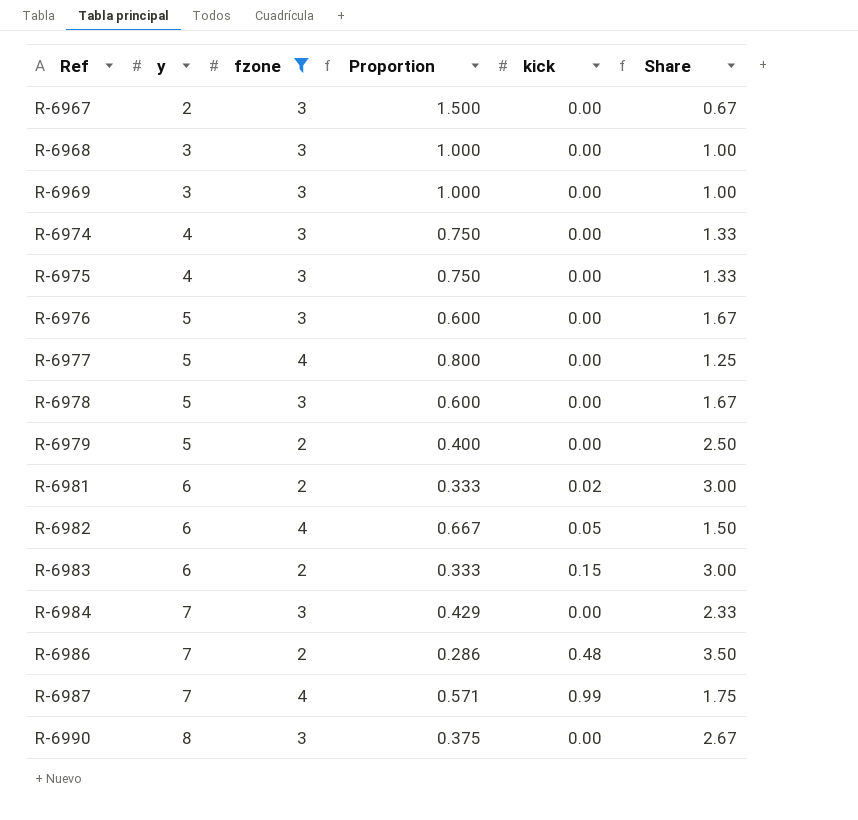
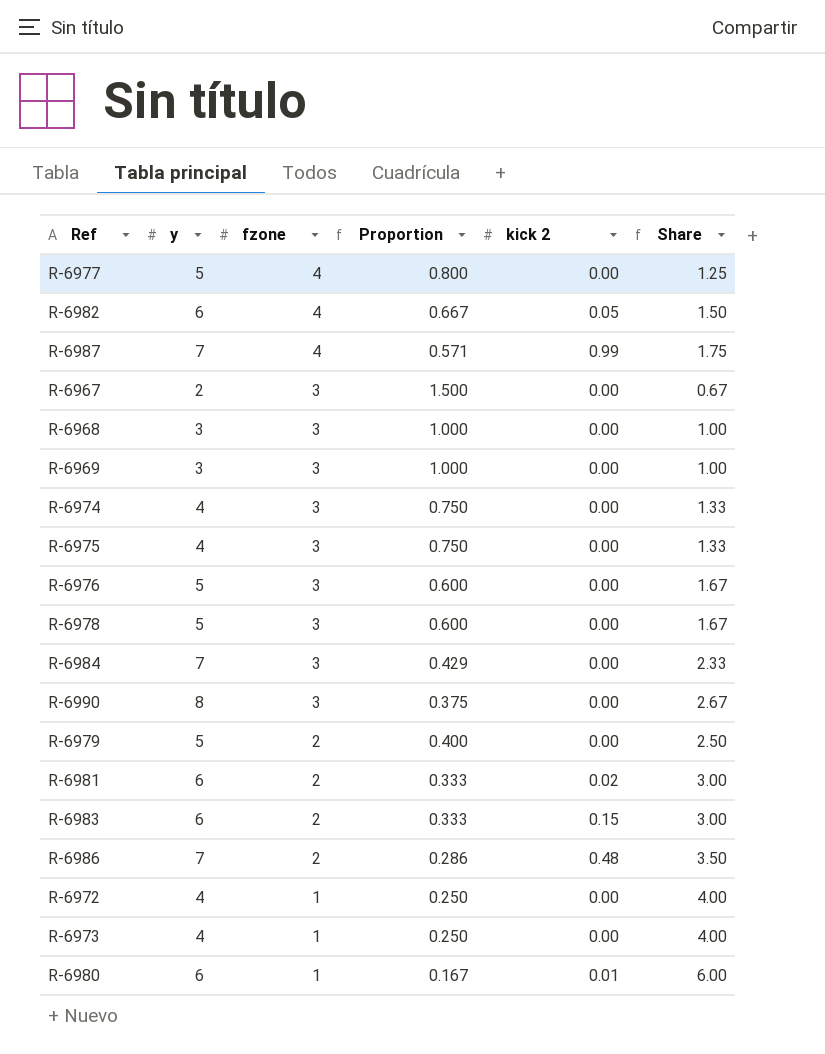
filter: fzone != 1 -> none
row order: Ref ascending -> fzone descending
column name: kick -> kick 2

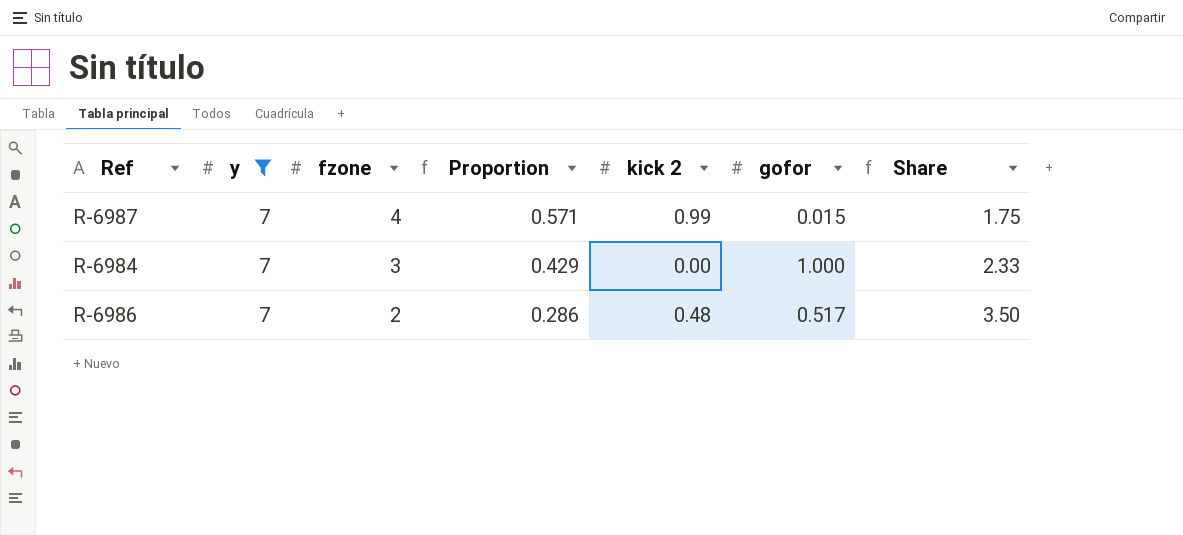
filter: none -> y = 7
column gofor | position: none -> 6

